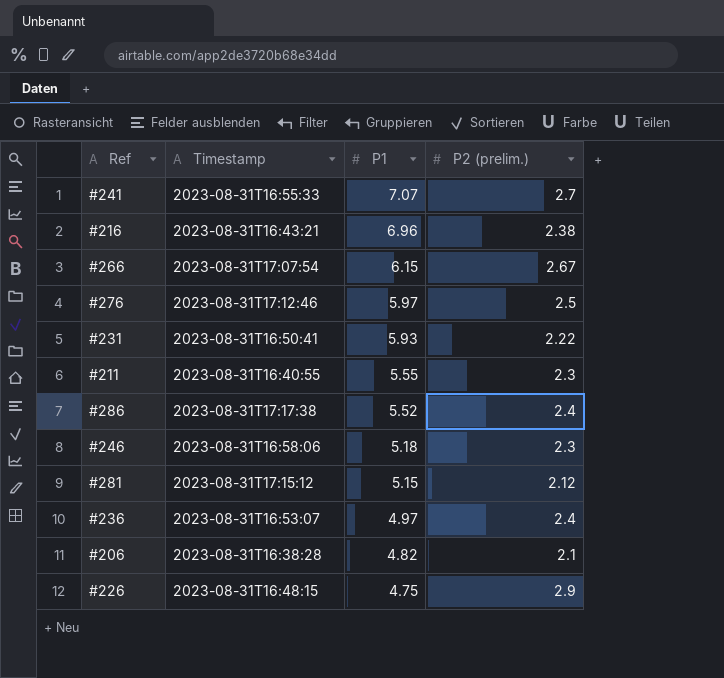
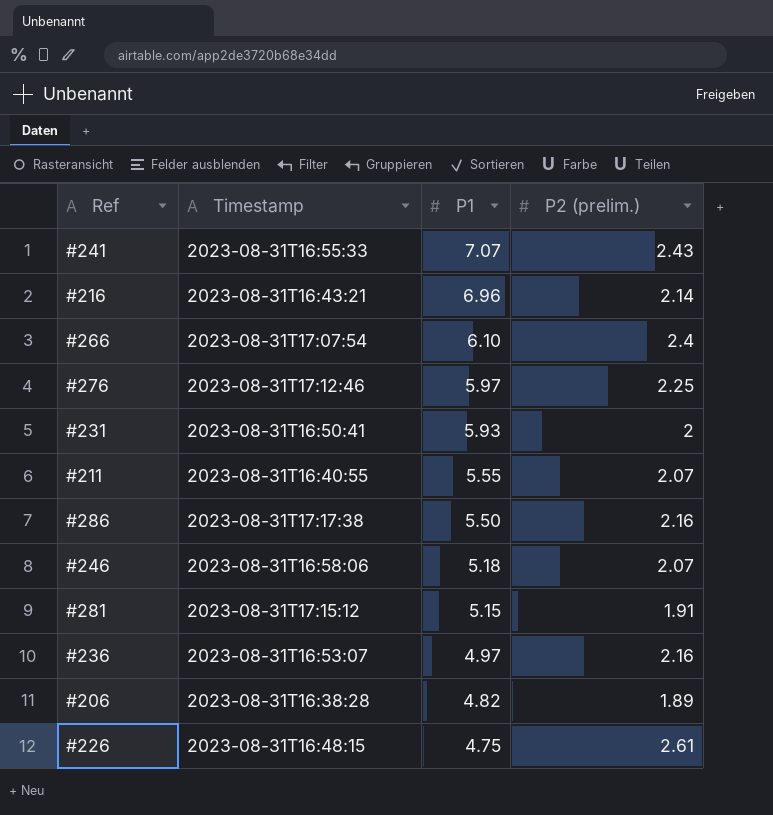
#241 | P2 (prelim.): 2.7 -> 2.43
#216 | P2 (prelim.): 2.38 -> 2.14
#266 | P1: 6.15 -> 6.10
#266 | P2 (prelim.): 2.67 -> 2.4
#276 | P2 (prelim.): 2.5 -> 2.25
#231 | P2 (prelim.): 2.22 -> 2
#211 | P2 (prelim.): 2.3 -> 2.07
#286 | P1: 5.52 -> 5.50
#286 | P2 (prelim.): 2.4 -> 2.16
#246 | P2 (prelim.): 2.3 -> 2.07
#281 | P2 (prelim.): 2.12 -> 1.91
#236 | P2 (prelim.): 2.4 -> 2.16
#206 | P2 (prelim.): 2.1 -> 1.89
#226 | P2 (prelim.): 2.9 -> 2.61

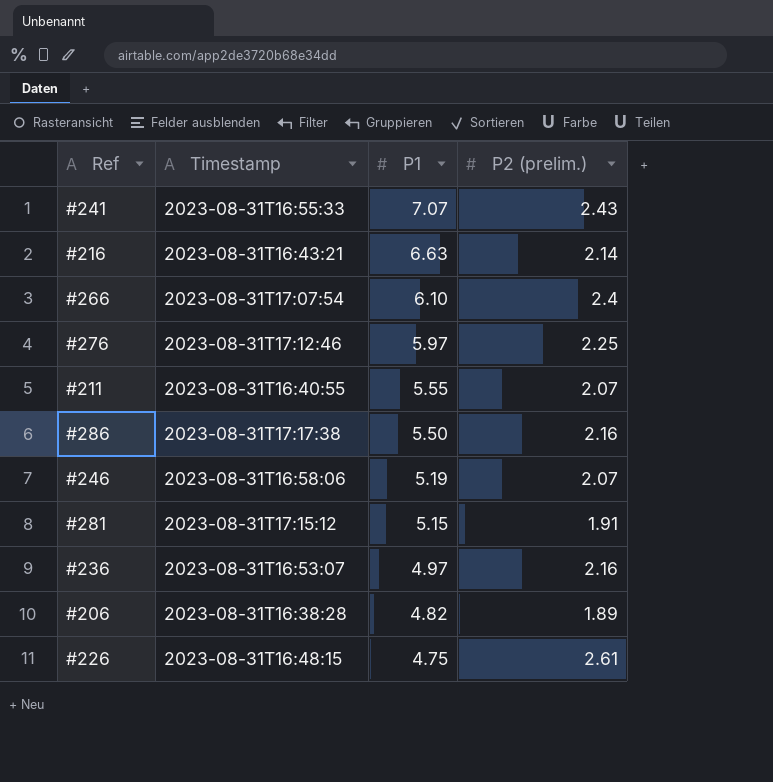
row #231: 2023-08-31T16:50:41 | 5.93 | 2 -> none
#216 | P1: 6.96 -> 6.63
#246 | P1: 5.18 -> 5.19

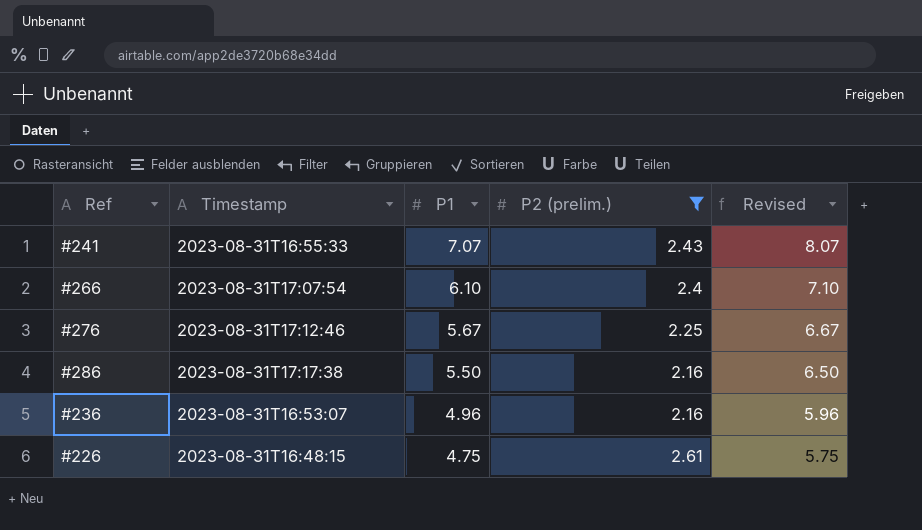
filter: none -> P2 (prelim.) >= 2.16
column Revised | formula: none -> [P1] + 1
#276 | P1: 5.97 -> 5.67
#236 | P1: 4.97 -> 4.96

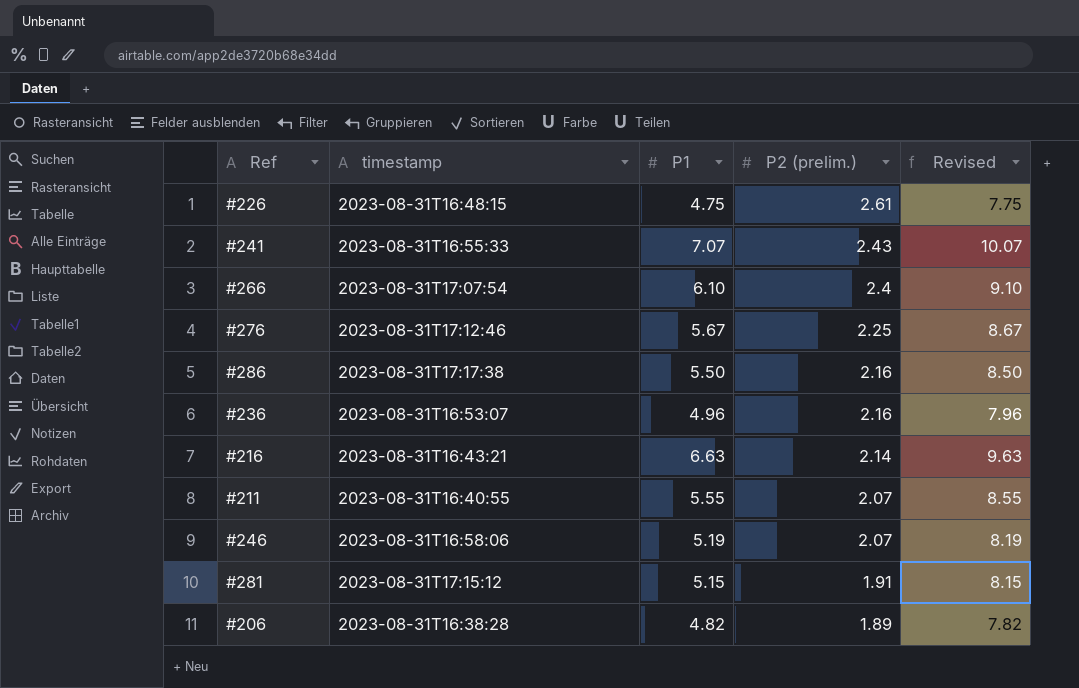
filter: P2 (prelim.) >= 2.16 -> none
row order: P1 descending -> P2 (prelim.) descending
column name: Timestamp -> timestamp
column Revised | formula: [P1] + 1 -> [P1] + 3

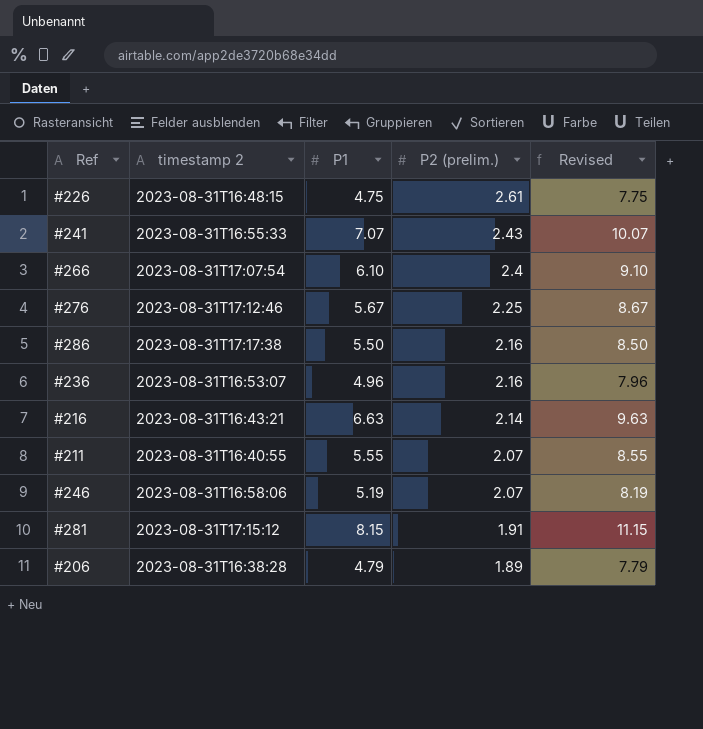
column name: timestamp -> timestamp 2
#281 | P1: 5.15 -> 8.15
#281 | Revised: 8.15 -> 11.15
#206 | P1: 4.82 -> 4.79
#206 | Revised: 7.82 -> 7.79

